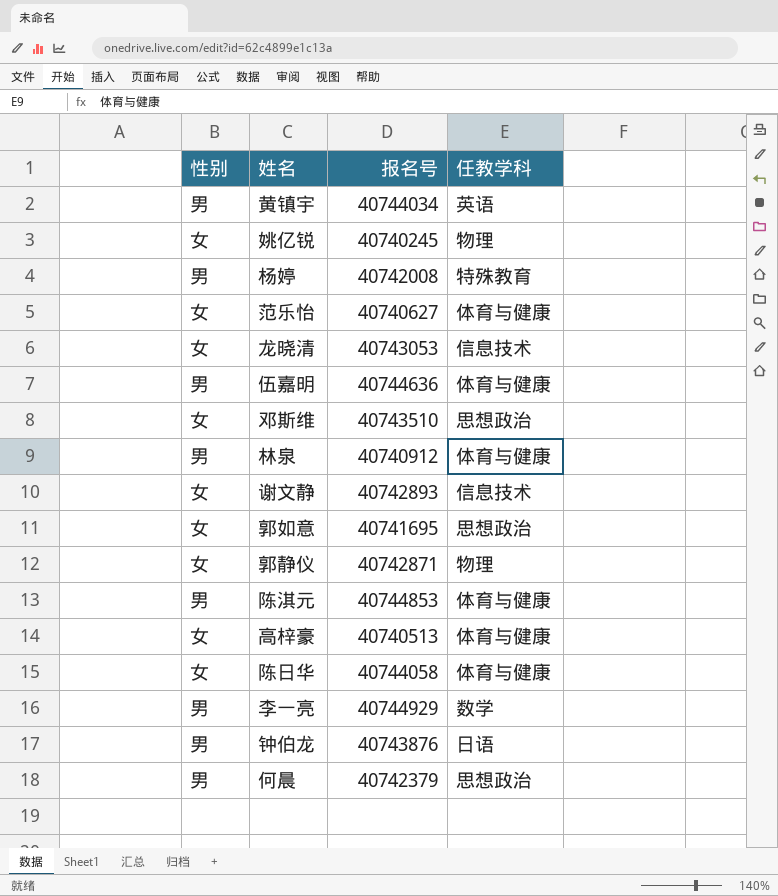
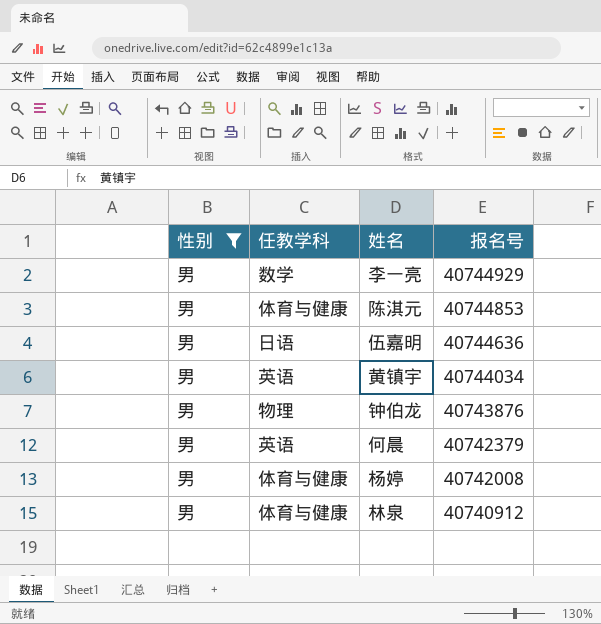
filter: none -> 性别 = 男
row order: none -> 报名号 descending
column 任教学科 | position: 4 -> 2
伍嘉明 | 任教学科: 体育与健康 -> 日语
钟伯龙 | 任教学科: 日语 -> 物理
何晨 | 任教学科: 思想政治 -> 英语
杨婷 | 任教学科: 特殊教育 -> 体育与健康

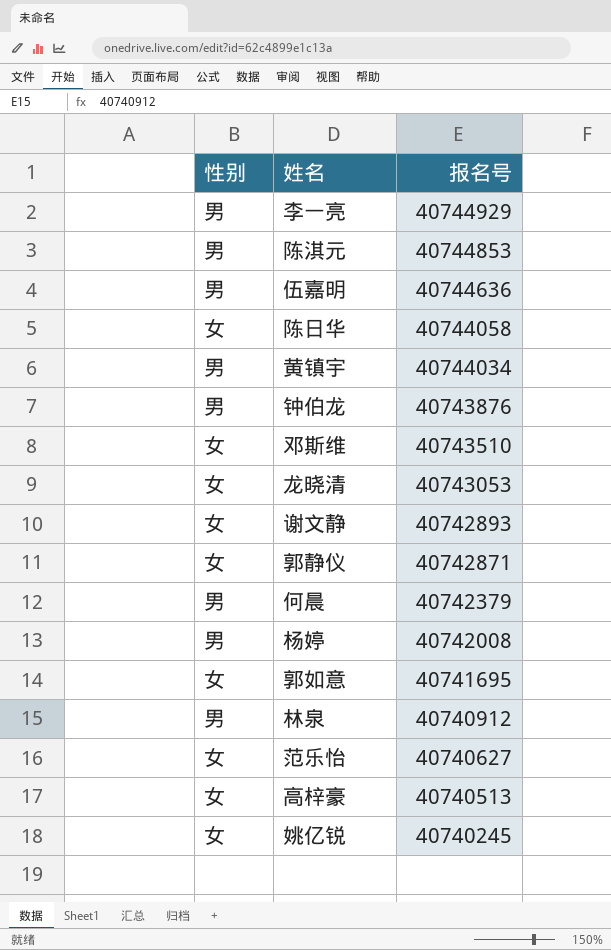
filter: 性别 = 男 -> none
column 任教学科 | position: 2 -> none

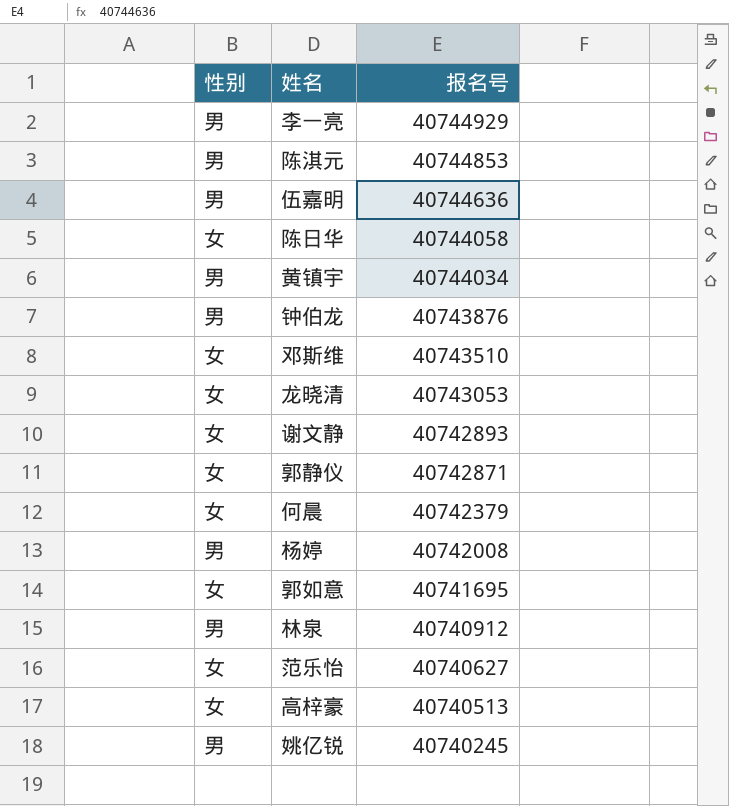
何晨 | 性别: 男 -> 女
姚亿锐 | 性别: 女 -> 男

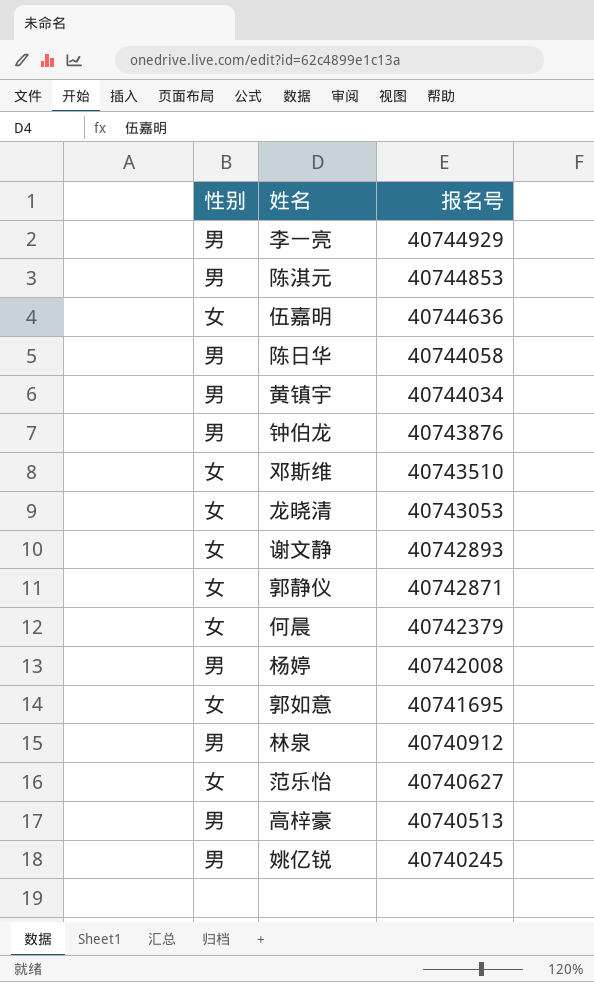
伍嘉明 | 性别: 男 -> 女
陈日华 | 性别: 女 -> 男
高梓豪 | 性别: 女 -> 男

